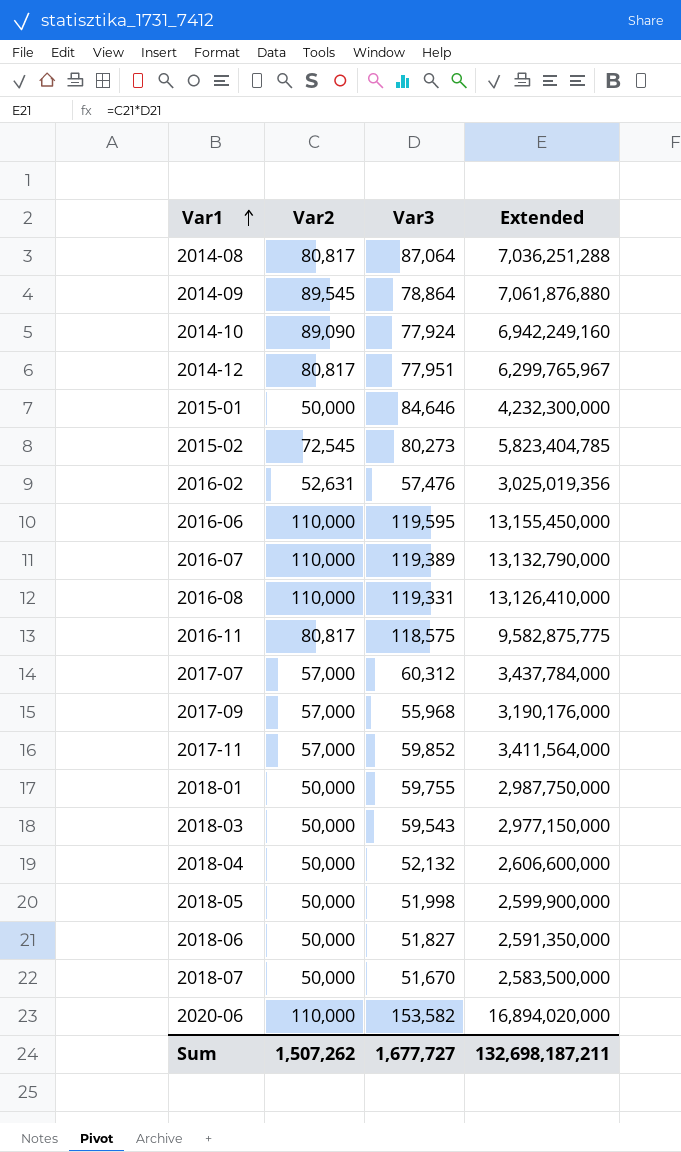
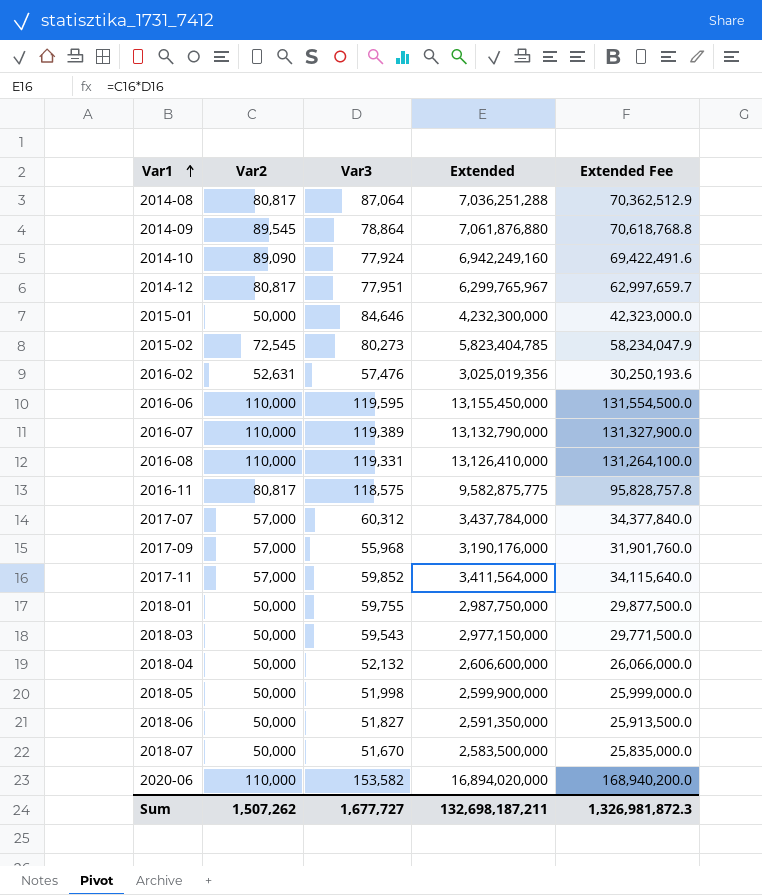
column Extended Fee | formula: none -> [Extended] * 0.01

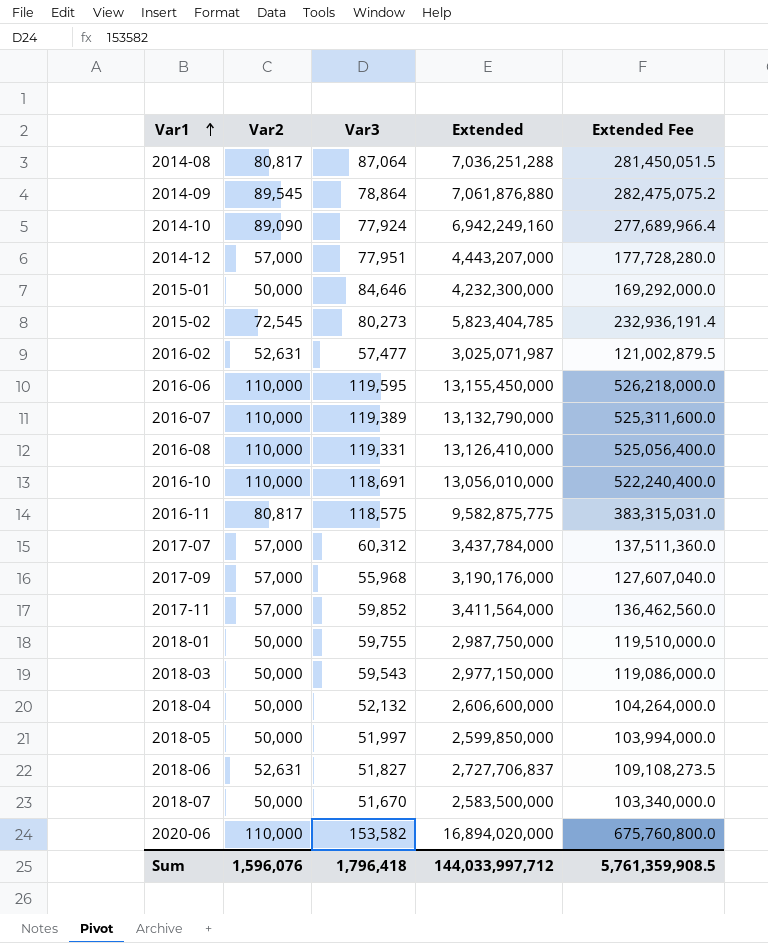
column Extended Fee | formula: [Extended] * 0.01 -> [Extended] * 0.04
2014-12 | Var2: 80,817 -> 57,000
2014-12 | Extended: 6,299,765,967 -> 4,443,207,000
2016-02 | Var3: 57,476 -> 57,477
2016-02 | Extended: 3,025,019,356 -> 3,025,071,987
row 2016-10: none -> 110,000 | 118,691 | 13,056,010,000 | 522,240,400.0
2018-05 | Var3: 51,998 -> 51,997
2018-05 | Extended: 2,599,900,000 -> 2,599,850,000
2018-06 | Var2: 50,000 -> 52,631
2018-06 | Extended: 2,591,350,000 -> 2,727,706,837
Sum | Var2: 1,507,262 -> 1,596,076
Sum | Var3: 1,677,727 -> 1,796,418
Sum | Extended: 132,698,187,211 -> 144,033,997,712
Sum | Extended Fee: 1,326,981,872.3 -> 5,761,359,908.5

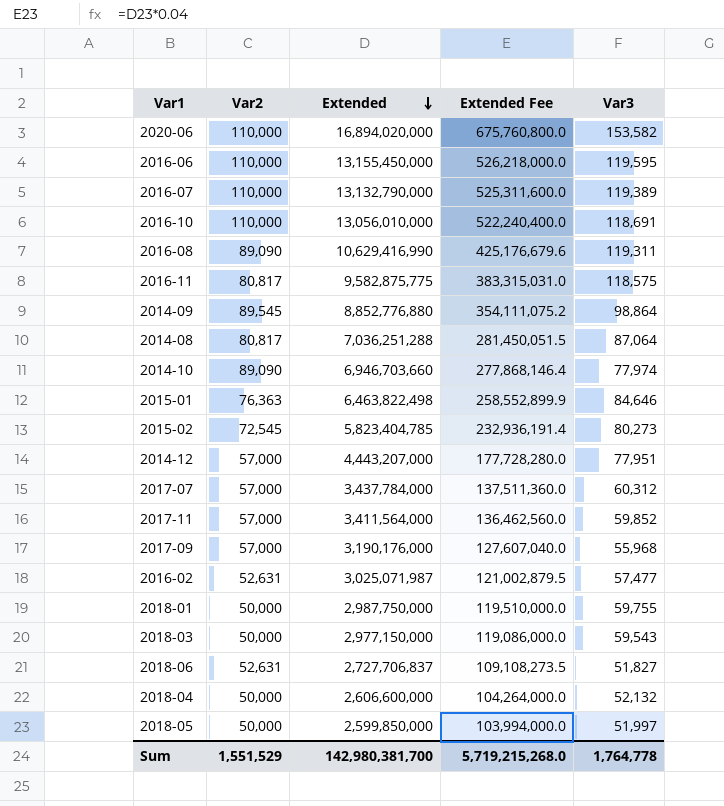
row order: Var1 ascending -> Extended descending
column Var3 | position: 3 -> 5
row 2018-07: 50,000 | 51,670 | 2,583,500,000 | 103,340,000.0 -> none
2016-08 | Var2: 110,000 -> 89,090
2016-08 | Extended: 13,126,410,000 -> 10,629,416,990
2016-08 | Extended Fee: 525,056,400.0 -> 425,176,679.6
2016-08 | Var3: 119,331 -> 119,311
2014-09 | Extended: 7,061,876,880 -> 8,852,776,880
2014-09 | Extended Fee: 282,475,075.2 -> 354,111,075.2
2014-09 | Var3: 78,864 -> 98,864
2014-10 | Extended: 6,942,249,160 -> 6,946,703,660
2014-10 | Extended Fee: 277,689,966.4 -> 277,868,146.4
2014-10 | Var3: 77,924 -> 77,974
2015-01 | Var2: 50,000 -> 76,363
2015-01 | Extended: 4,232,300,000 -> 6,463,822,498
2015-01 | Extended Fee: 169,292,000.0 -> 258,552,899.9
Sum | Var2: 1,596,076 -> 1,551,529
Sum | Extended: 144,033,997,712 -> 142,980,381,700
Sum | Extended Fee: 5,761,359,908.5 -> 5,719,215,268.0
Sum | Var3: 1,796,418 -> 1,764,778

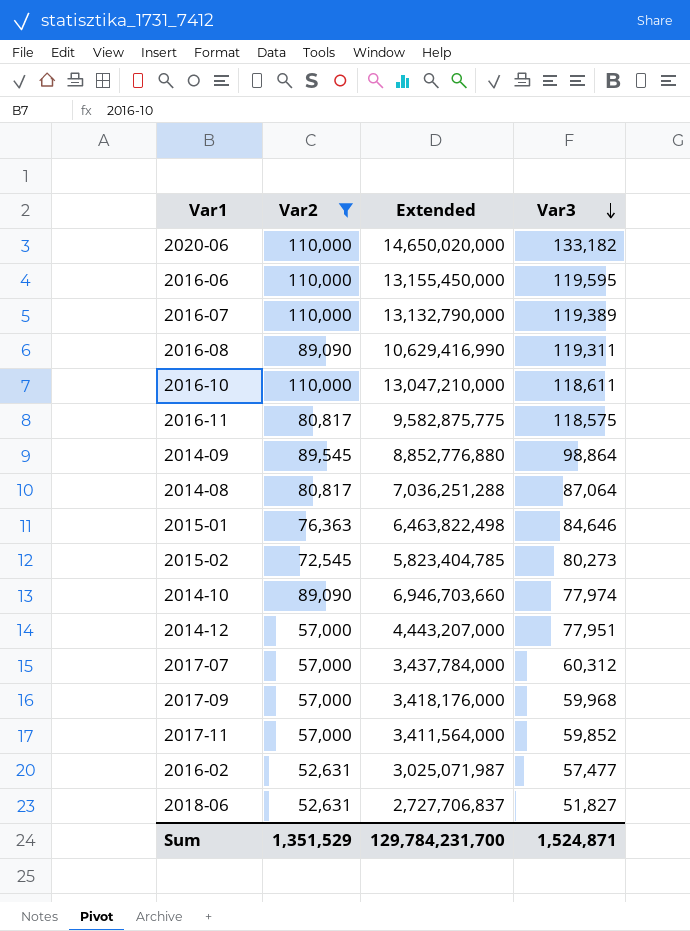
filter: none -> Var2 != 50,000
row order: Extended descending -> Var3 descending
column Extended Fee | formula: [Extended] * 0.04 -> none
2020-06 | Extended: 16,894,020,000 -> 14,650,020,000
2020-06 | Var3: 153,582 -> 133,182
2016-10 | Extended: 13,056,010,000 -> 13,047,210,000
2016-10 | Var3: 118,691 -> 118,611
2017-09 | Extended: 3,190,176,000 -> 3,418,176,000
2017-09 | Var3: 55,968 -> 59,968
Sum | Var2: 1,551,529 -> 1,351,529
Sum | Extended: 142,980,381,700 -> 129,784,231,700
Sum | Var3: 1,764,778 -> 1,524,871

